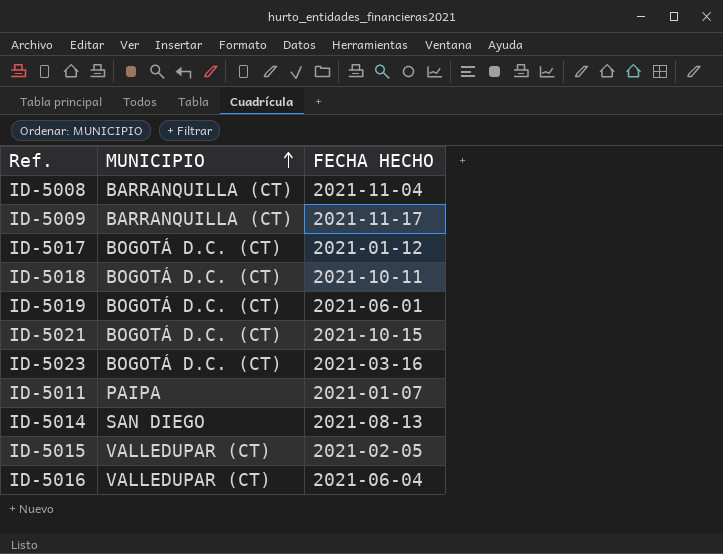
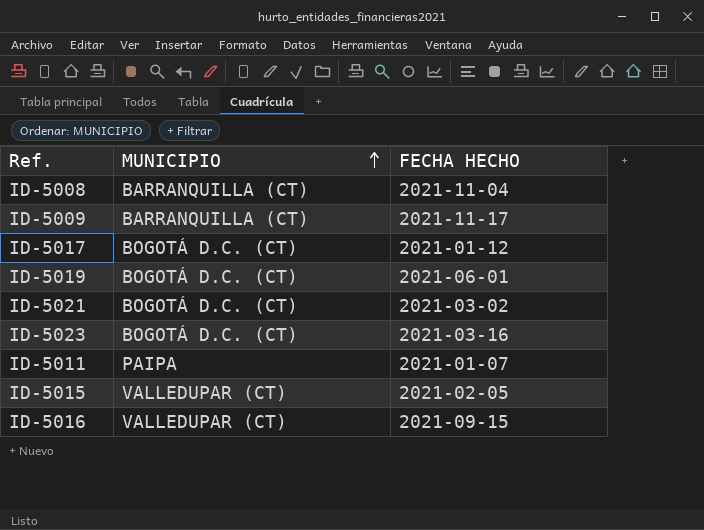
row ID-5018: BOGOTÁ D.C. (CT) | 2021-10-11 -> none
row ID-5014: SAN DIEGO | 2021-08-13 -> none
ID-5021 | FECHA HECHO: 2021-10-15 -> 2021-03-02
ID-5016 | FECHA HECHO: 2021-06-04 -> 2021-09-15

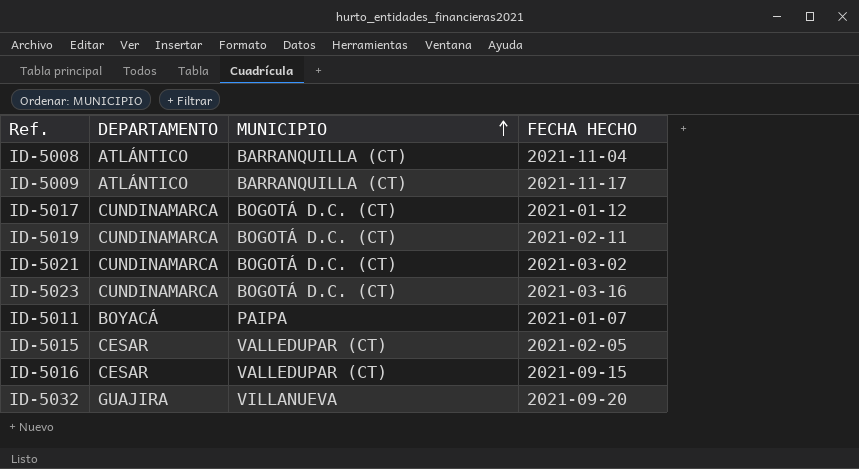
column DEPARTAMENTO | position: none -> 2
ID-5019 | FECHA HECHO: 2021-06-01 -> 2021-02-11
row ID-5032: none -> GUAJIRA | VILLANUEVA | 2021-09-20

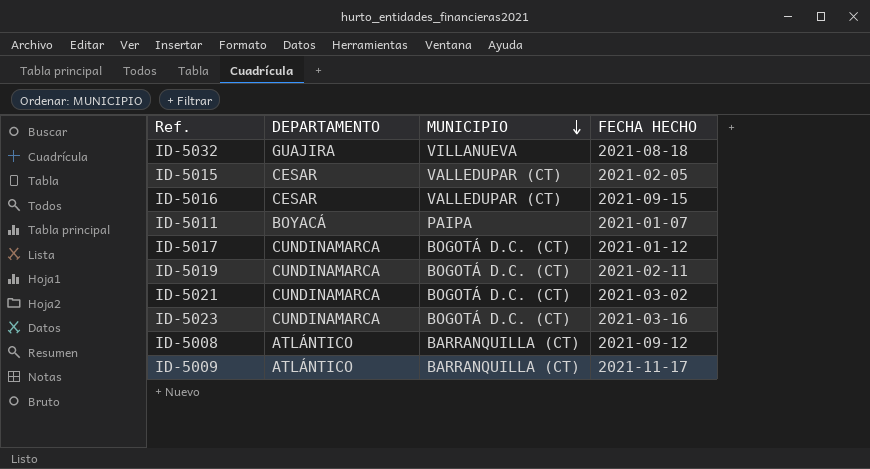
row order: MUNICIPIO ascending -> MUNICIPIO descending
ID-5032 | FECHA HECHO: 2021-09-20 -> 2021-08-18
ID-5008 | FECHA HECHO: 2021-11-04 -> 2021-09-12

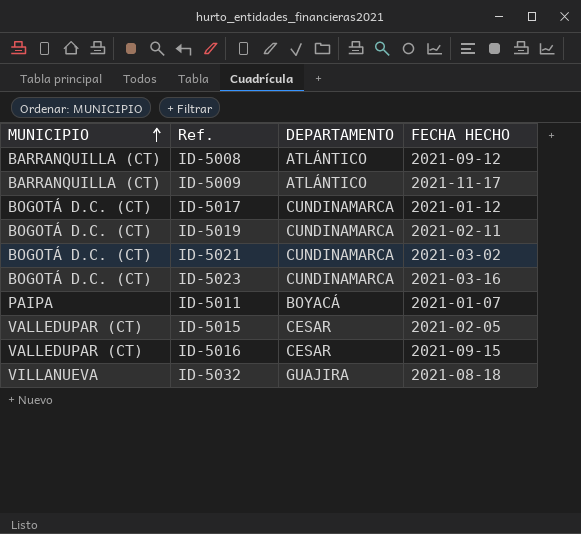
row order: MUNICIPIO descending -> MUNICIPIO ascending
column MUNICIPIO | position: 3 -> 1

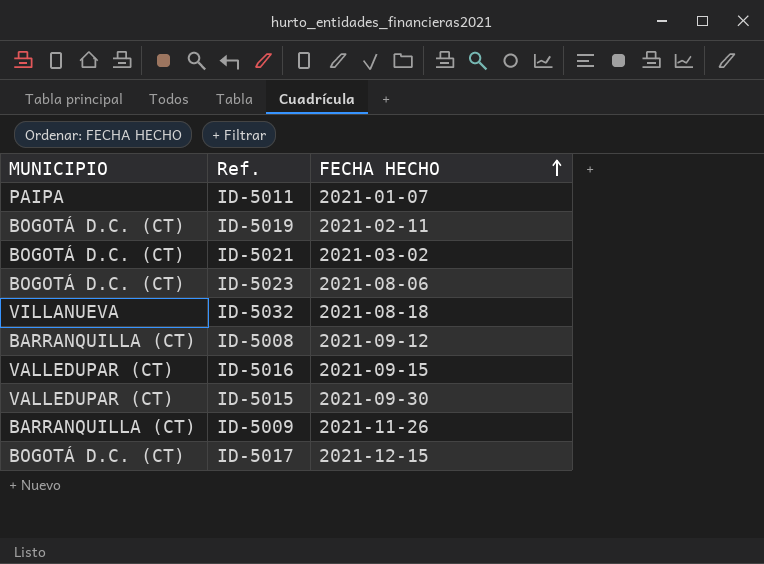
row order: MUNICIPIO ascending -> FECHA HECHO ascending
column DEPARTAMENTO | position: 3 -> none
ID-5023 | FECHA HECHO: 2021-03-16 -> 2021-08-06
ID-5015 | FECHA HECHO: 2021-02-05 -> 2021-09-30
ID-5009 | FECHA HECHO: 2021-11-17 -> 2021-11-26
ID-5017 | FECHA HECHO: 2021-01-12 -> 2021-12-15

